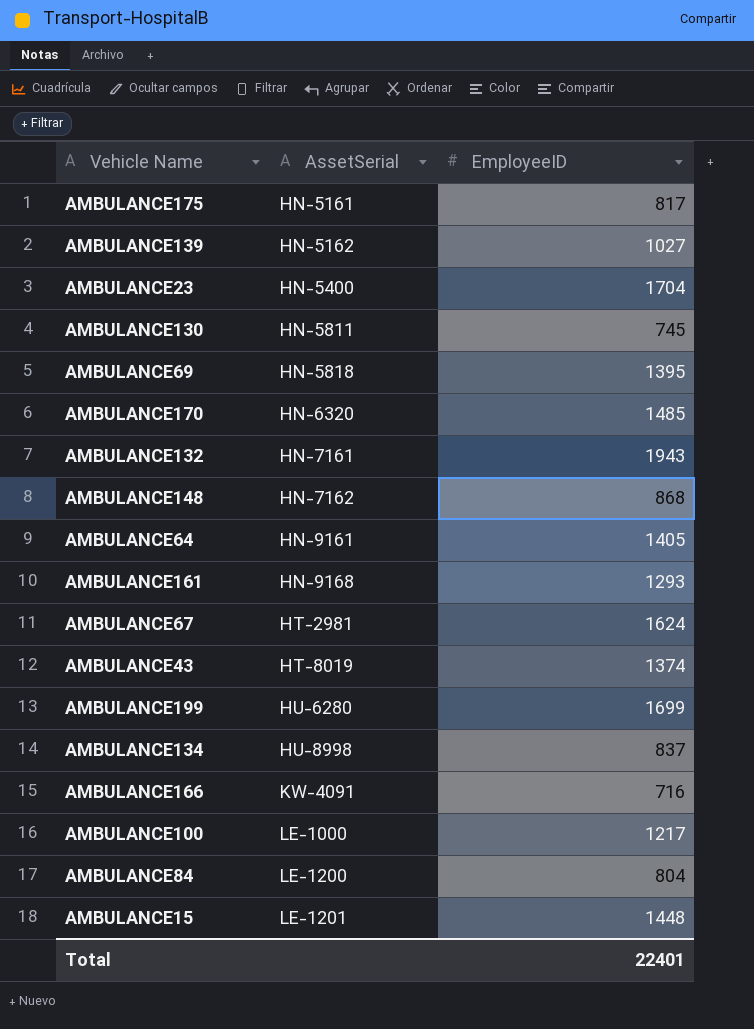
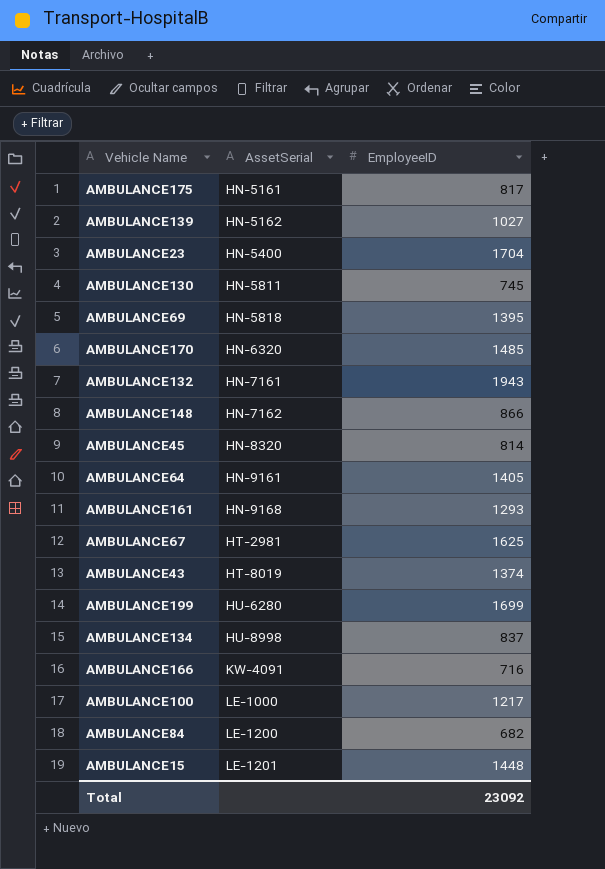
AMBULANCE148 | EmployeeID: 868 -> 866
row AMBULANCE45: none -> HN-8320 | 814
AMBULANCE67 | EmployeeID: 1624 -> 1625
AMBULANCE84 | EmployeeID: 804 -> 682
Total | EmployeeID: 22401 -> 23092

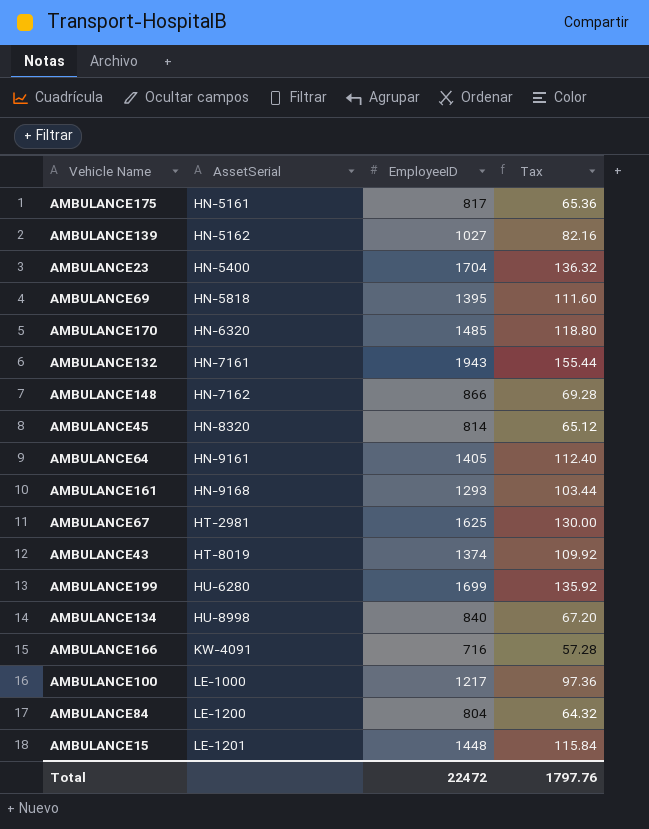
column Tax | formula: none -> [EmployeeID] * 0.08
row AMBULANCE130: HN-5811 | 745 -> none
AMBULANCE134 | EmployeeID: 837 -> 840
AMBULANCE84 | EmployeeID: 682 -> 804
Total | EmployeeID: 23092 -> 22472

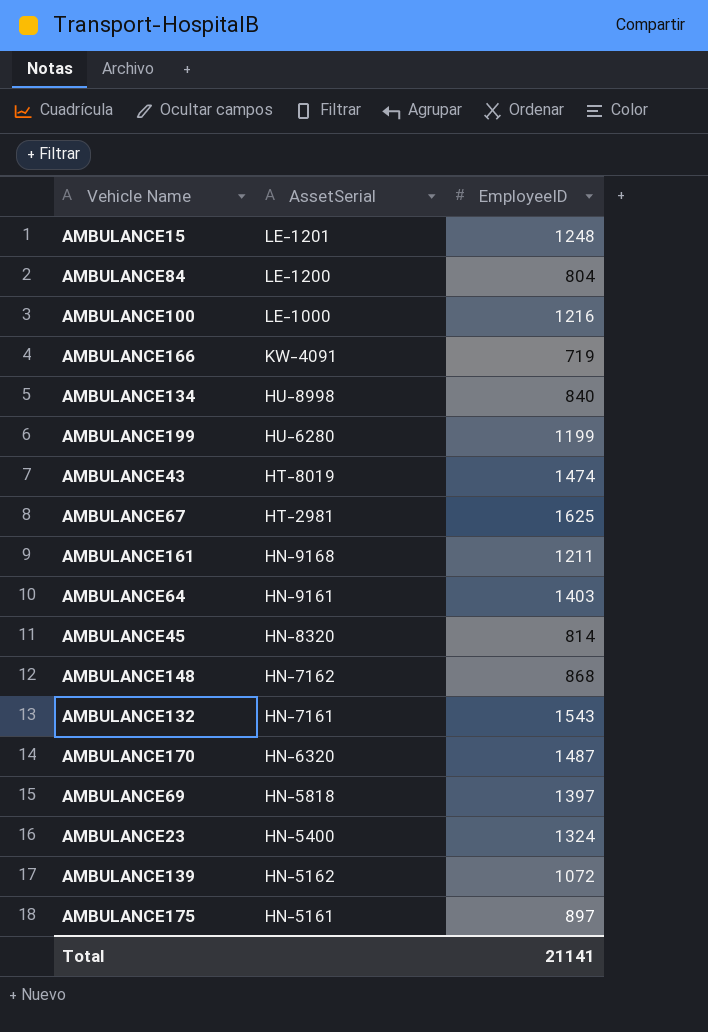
row order: AssetSerial ascending -> AssetSerial descending
column Tax | formula: [EmployeeID] * 0.08 -> none
AMBULANCE15 | EmployeeID: 1448 -> 1248
AMBULANCE100 | EmployeeID: 1217 -> 1216
AMBULANCE166 | EmployeeID: 716 -> 719
AMBULANCE199 | EmployeeID: 1699 -> 1199
AMBULANCE43 | EmployeeID: 1374 -> 1474
AMBULANCE161 | EmployeeID: 1293 -> 1211
AMBULANCE64 | EmployeeID: 1405 -> 1403
AMBULANCE148 | EmployeeID: 866 -> 868
AMBULANCE132 | EmployeeID: 1943 -> 1543
AMBULANCE170 | EmployeeID: 1485 -> 1487
AMBULANCE69 | EmployeeID: 1395 -> 1397
AMBULANCE23 | EmployeeID: 1704 -> 1324
AMBULANCE139 | EmployeeID: 1027 -> 1072
AMBULANCE175 | EmployeeID: 817 -> 897
Total | EmployeeID: 22472 -> 21141

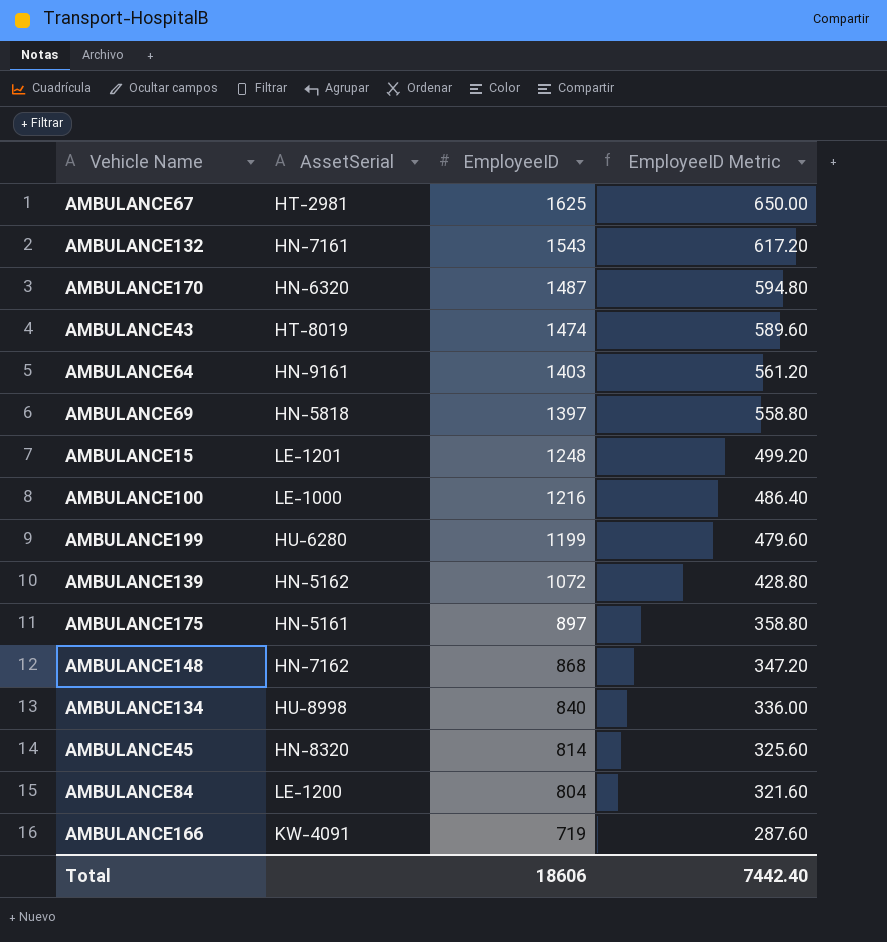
row order: AssetSerial descending -> EmployeeID descending
column EmployeeID Metric | formula: none -> [EmployeeID] * 0.4
row AMBULANCE161: HN-9168 | 1211 -> none
row AMBULANCE23: HN-5400 | 1324 -> none
Total | EmployeeID: 21141 -> 18606

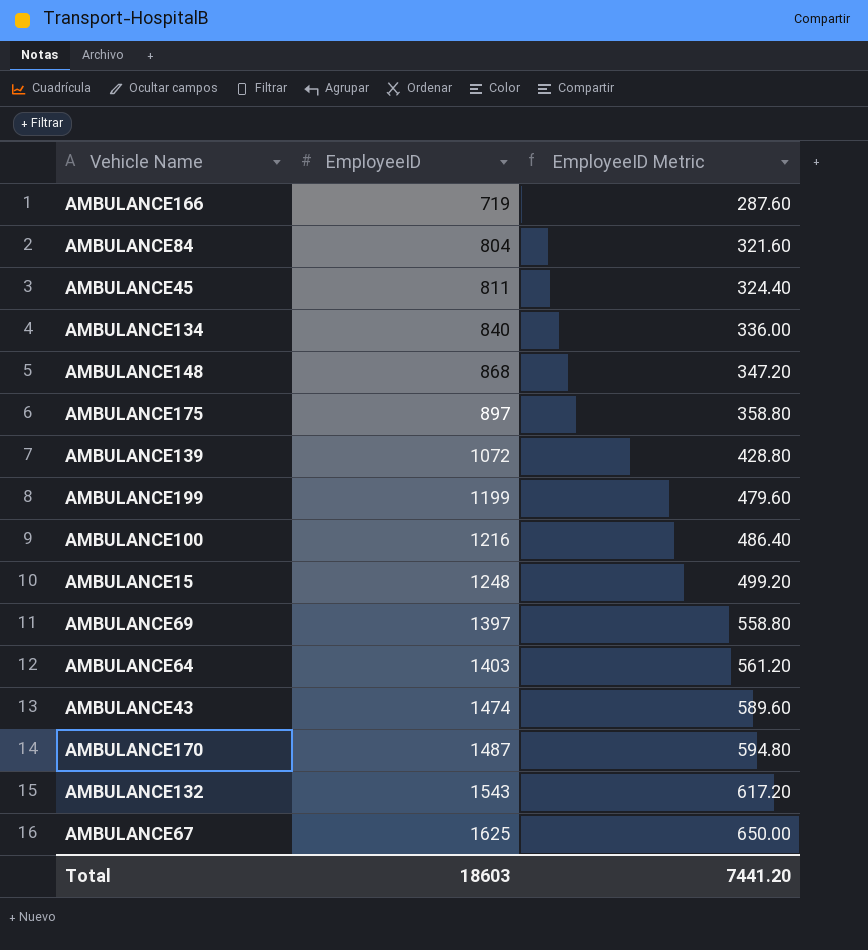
row order: EmployeeID descending -> EmployeeID ascending
column AssetSerial | position: 2 -> none
AMBULANCE45 | EmployeeID: 814 -> 811
AMBULANCE45 | EmployeeID Metric: 325.60 -> 324.40
Total | EmployeeID: 18606 -> 18603
Total | EmployeeID Metric: 7442.40 -> 7441.20

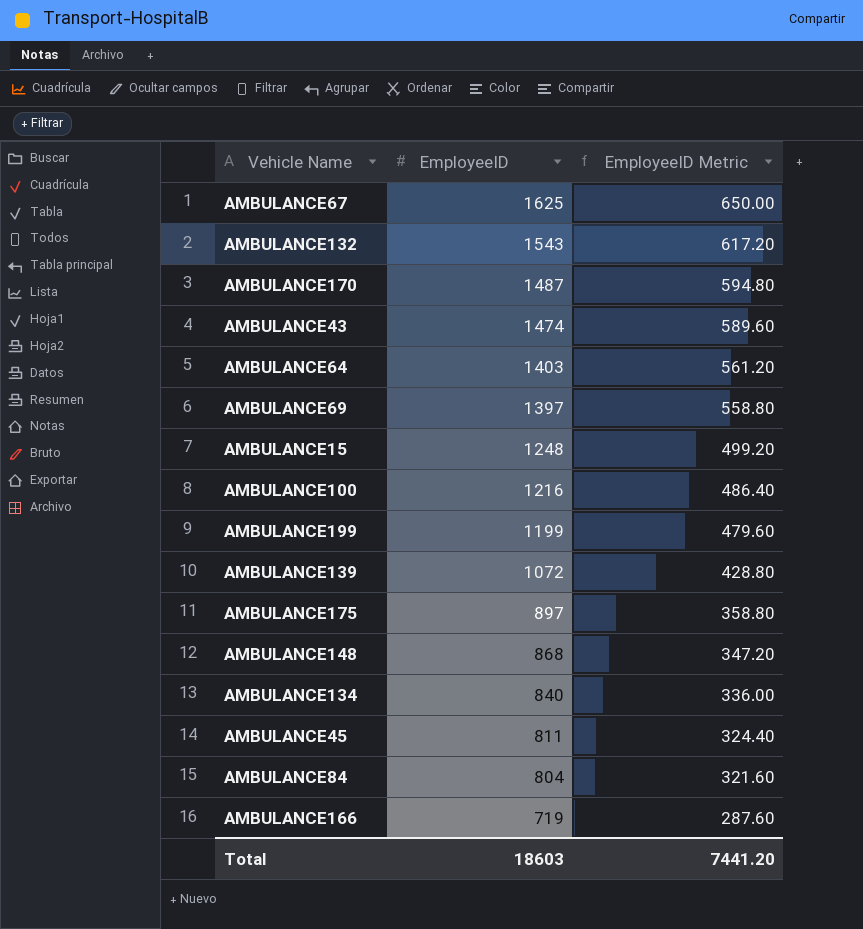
row order: EmployeeID ascending -> EmployeeID descending

